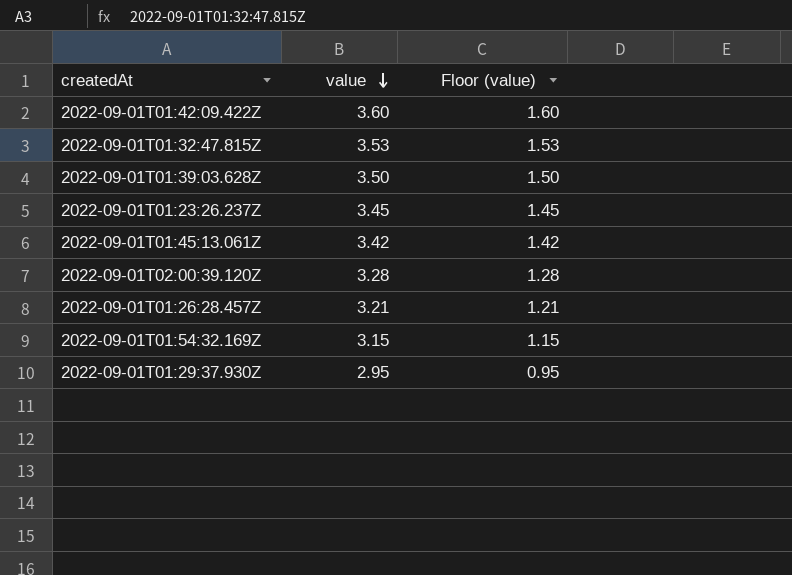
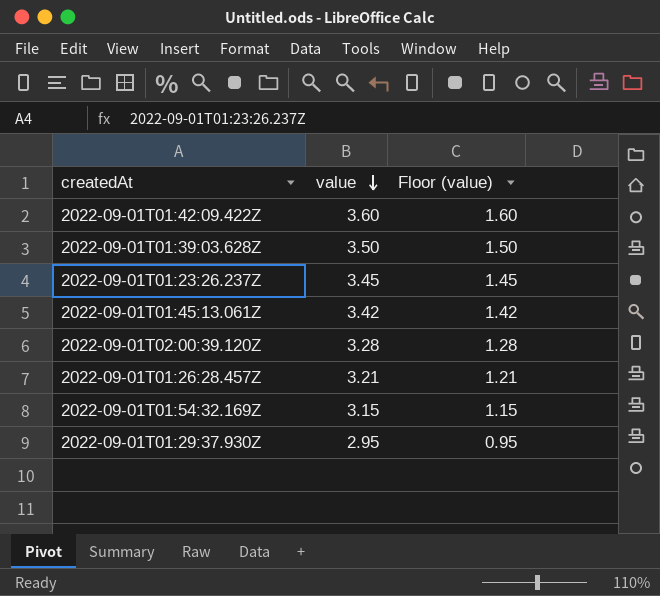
row 2022-09-01T01:32:47.815Z: 3.53 | 1.53 -> none

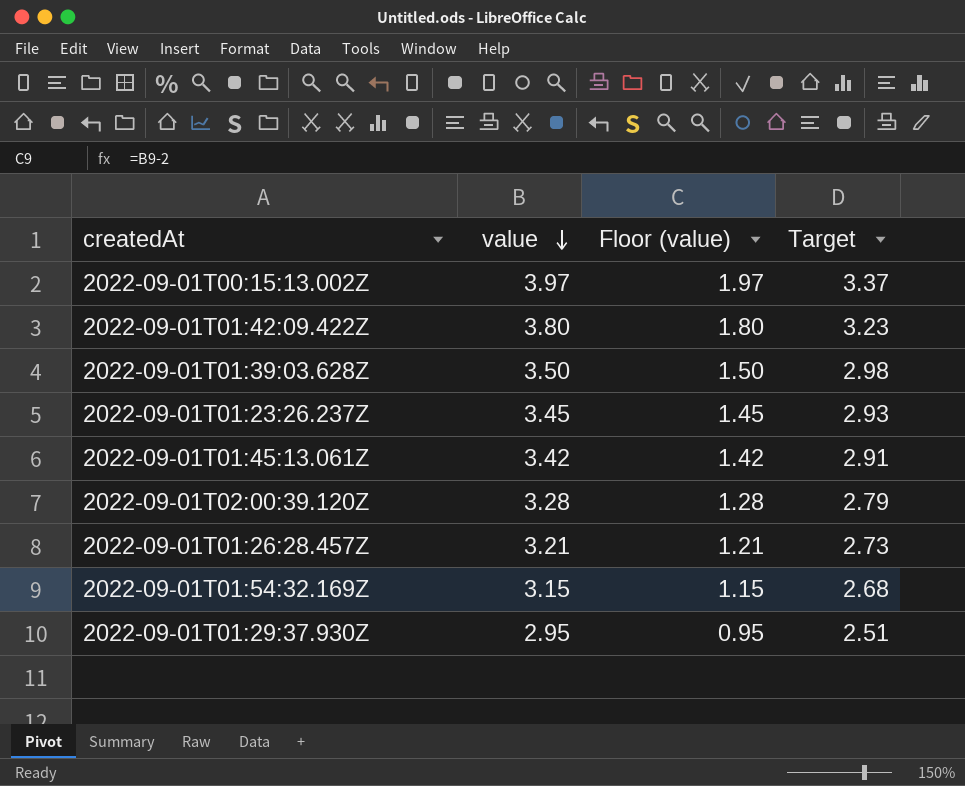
column Target | formula: none -> [value] * 0.85
row 2022-09-01T00:15:13.002Z: none -> 3.97 | 1.97 | 3.37
2022-09-01T01:42:09.422Z | value: 3.60 -> 3.80
2022-09-01T01:42:09.422Z | Floor (value): 1.60 -> 1.80

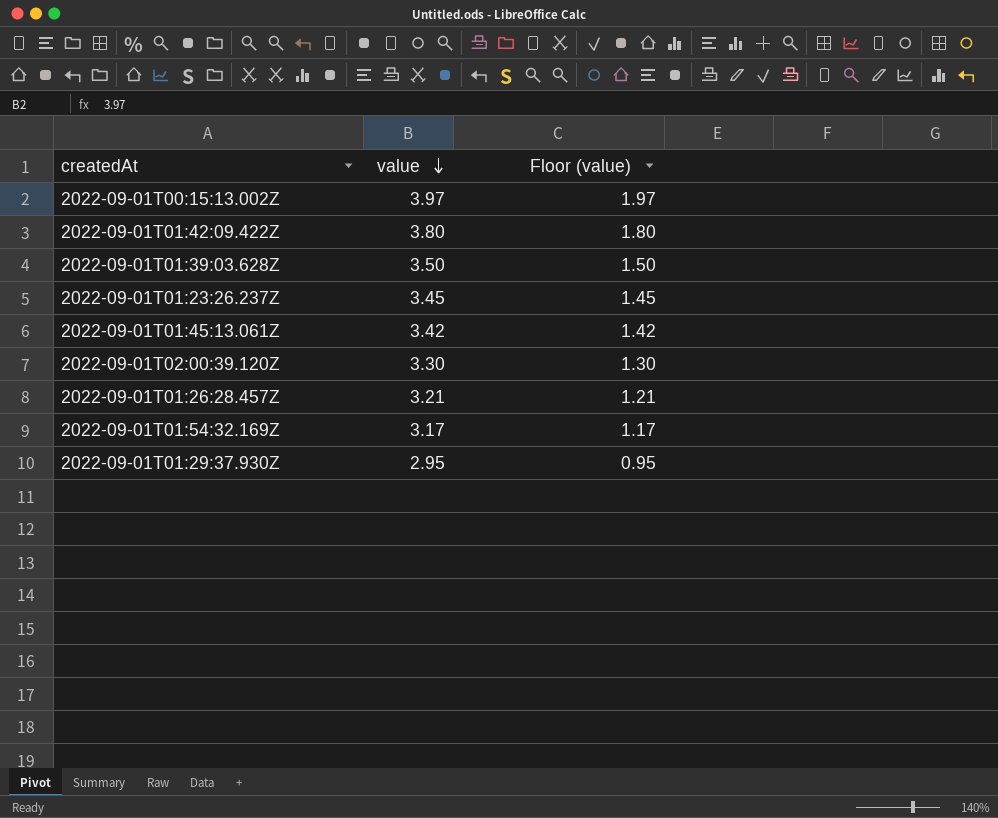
column Target | formula: [value] * 0.85 -> none
2022-09-01T02:00:39.120Z | value: 3.28 -> 3.30
2022-09-01T02:00:39.120Z | Floor (value): 1.28 -> 1.30
2022-09-01T01:54:32.169Z | value: 3.15 -> 3.17
2022-09-01T01:54:32.169Z | Floor (value): 1.15 -> 1.17

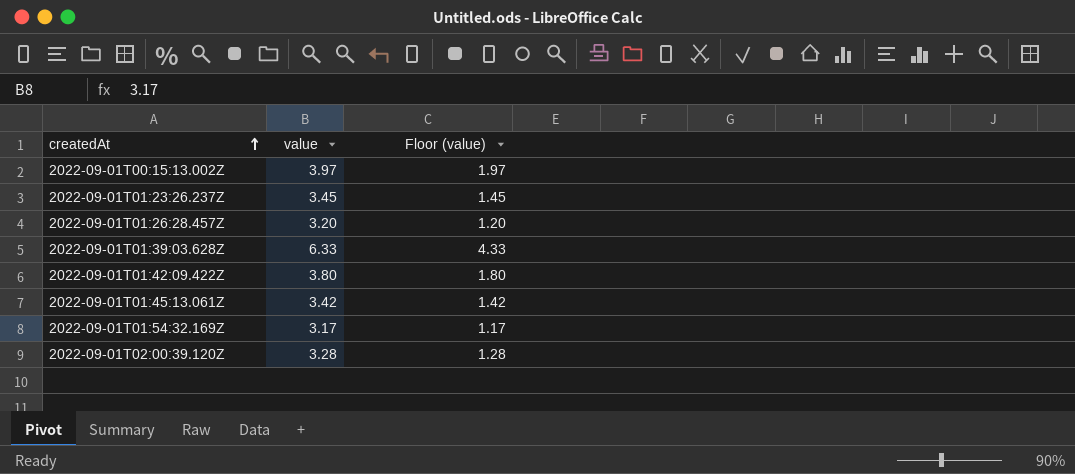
row order: value descending -> createdAt ascending
row 2022-09-01T01:29:37.930Z: 2.95 | 0.95 -> none
2022-09-01T01:26:28.457Z | value: 3.21 -> 3.20
2022-09-01T01:26:28.457Z | Floor (value): 1.21 -> 1.20
2022-09-01T01:39:03.628Z | value: 3.50 -> 6.33
2022-09-01T01:39:03.628Z | Floor (value): 1.50 -> 4.33
2022-09-01T02:00:39.120Z | value: 3.30 -> 3.28
2022-09-01T02:00:39.120Z | Floor (value): 1.30 -> 1.28

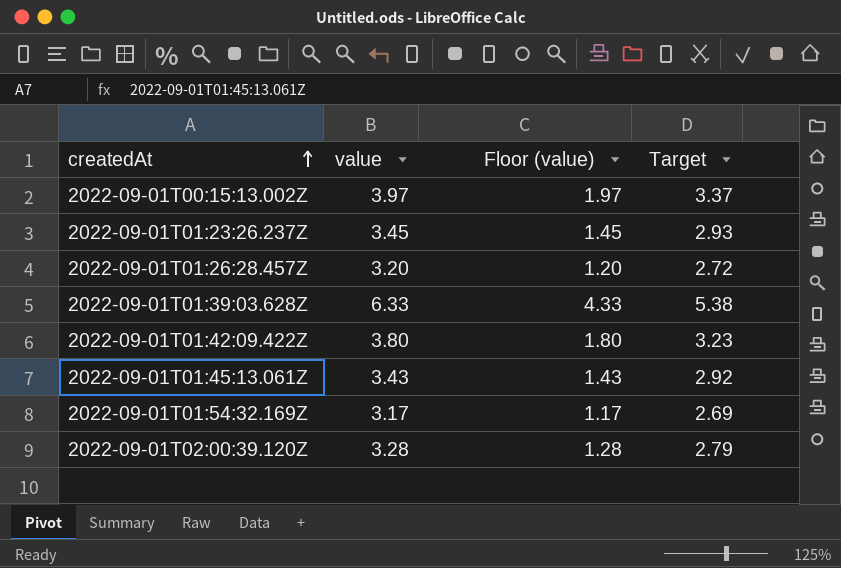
column Target | formula: none -> [value] * 0.85
2022-09-01T01:45:13.061Z | value: 3.42 -> 3.43
2022-09-01T01:45:13.061Z | Floor (value): 1.42 -> 1.43

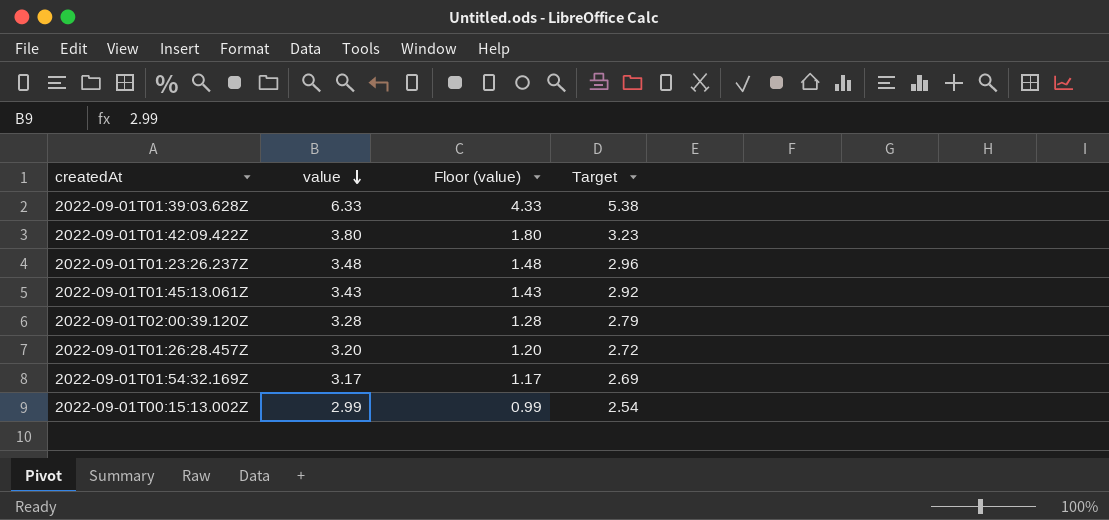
row order: createdAt ascending -> value descending
2022-09-01T01:23:26.237Z | value: 3.45 -> 3.48
2022-09-01T01:23:26.237Z | Floor (value): 1.45 -> 1.48
2022-09-01T01:23:26.237Z | Target: 2.93 -> 2.96
2022-09-01T00:15:13.002Z | value: 3.97 -> 2.99
2022-09-01T00:15:13.002Z | Floor (value): 1.97 -> 0.99
2022-09-01T00:15:13.002Z | Target: 3.37 -> 2.54

